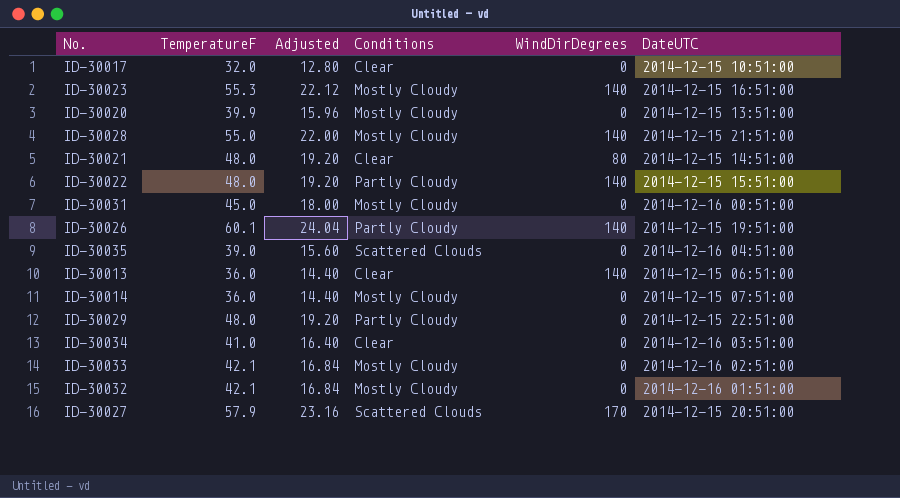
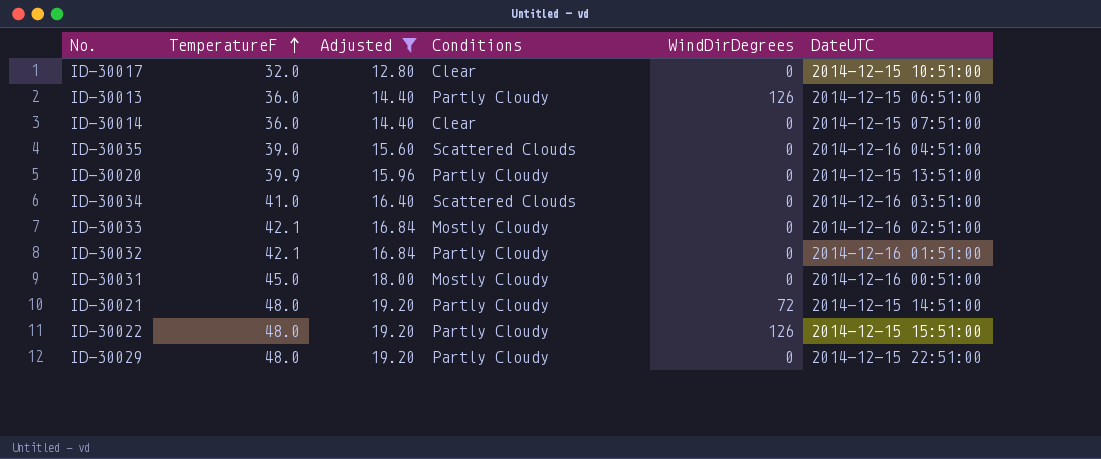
filter: none -> Adjusted <= 19.20
row order: none -> TemperatureF ascending
ID-30013 | Conditions: Clear -> Partly Cloudy
ID-30013 | WindDirDegrees: 140 -> 126
ID-30014 | Conditions: Mostly Cloudy -> Clear
ID-30020 | Conditions: Mostly Cloudy -> Partly Cloudy
ID-30034 | Conditions: Clear -> Scattered Clouds
ID-30032 | Conditions: Mostly Cloudy -> Partly Cloudy
ID-30021 | Conditions: Clear -> Partly Cloudy
ID-30021 | WindDirDegrees: 80 -> 72
ID-30022 | WindDirDegrees: 140 -> 126

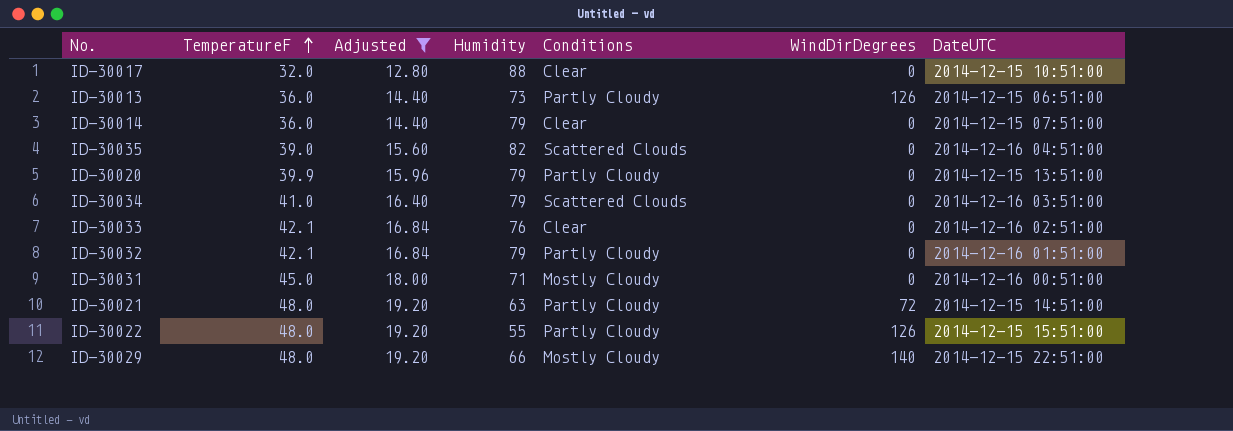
column Humidity | position: none -> 4
ID-30033 | Conditions: Mostly Cloudy -> Clear
ID-30029 | Conditions: Partly Cloudy -> Mostly Cloudy
ID-30029 | WindDirDegrees: 0 -> 140

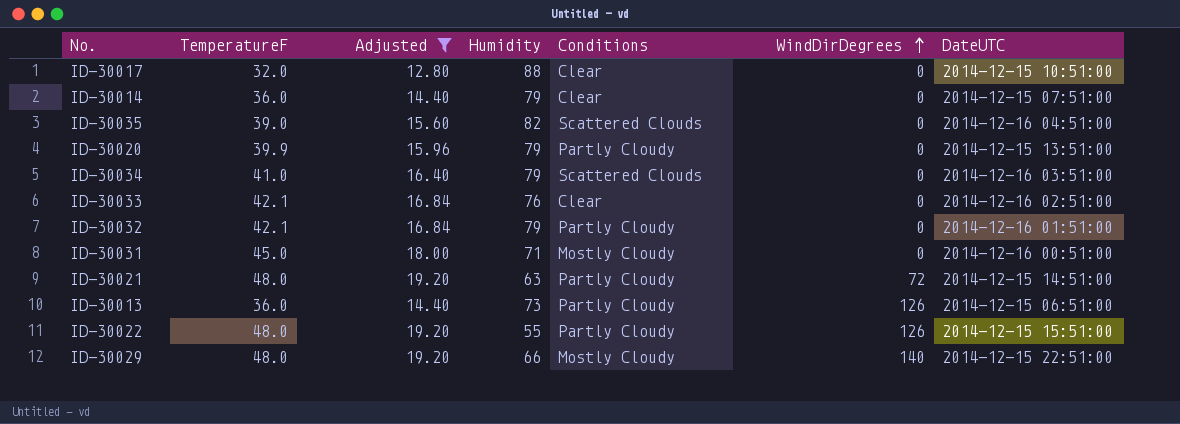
row order: TemperatureF ascending -> WindDirDegrees ascending

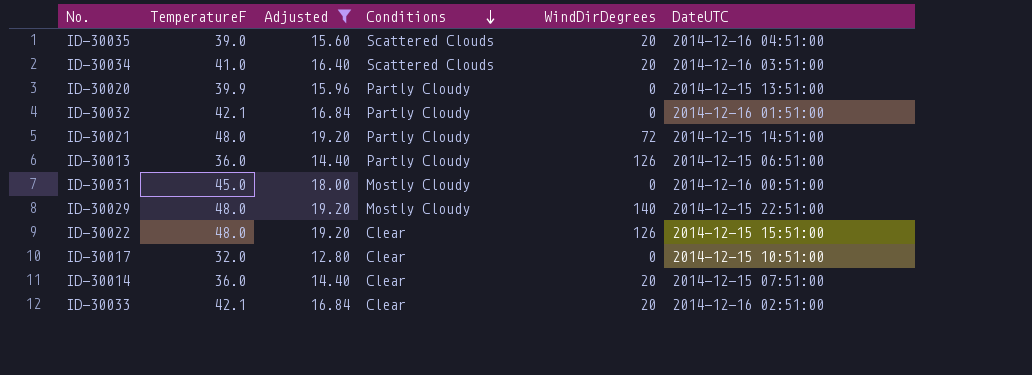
row order: WindDirDegrees ascending -> Conditions descending
column Humidity | position: 4 -> none
ID-30035 | WindDirDegrees: 0 -> 20
ID-30034 | WindDirDegrees: 0 -> 20
ID-30022 | Conditions: Partly Cloudy -> Clear
ID-30014 | WindDirDegrees: 0 -> 20
ID-30033 | WindDirDegrees: 0 -> 20

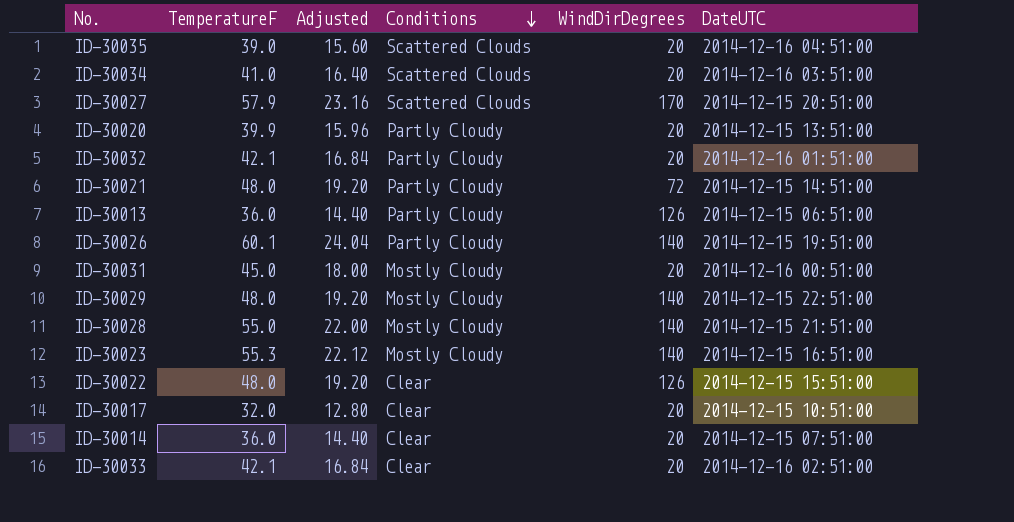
filter: Adjusted <= 19.20 -> none
ID-30020 | WindDirDegrees: 0 -> 20
ID-30032 | WindDirDegrees: 0 -> 20
ID-30031 | WindDirDegrees: 0 -> 20
ID-30017 | WindDirDegrees: 0 -> 20

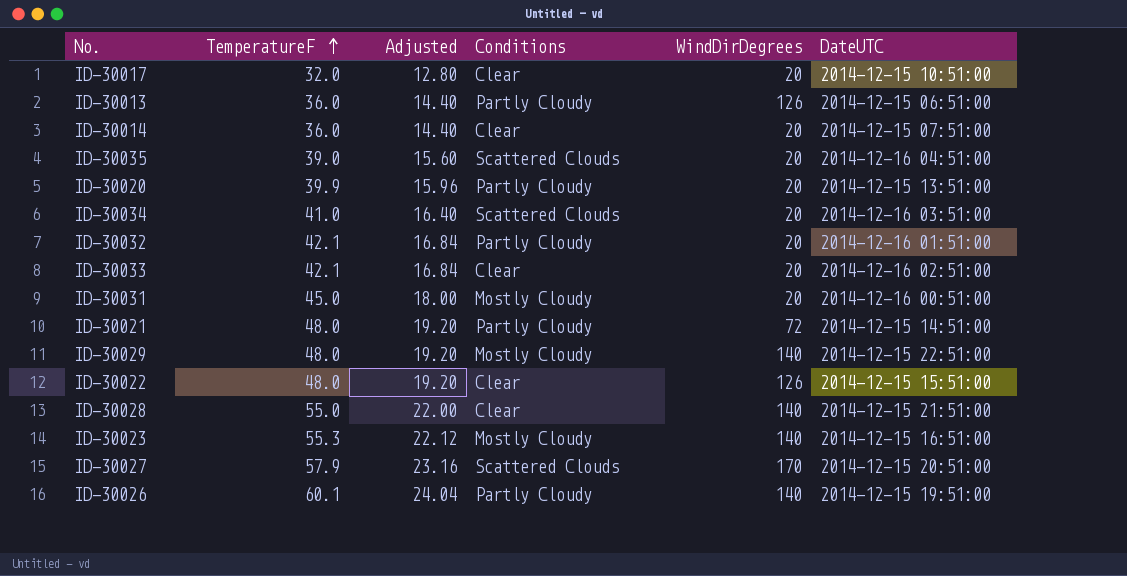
row order: Conditions descending -> TemperatureF ascending
ID-30028 | Conditions: Mostly Cloudy -> Clear

